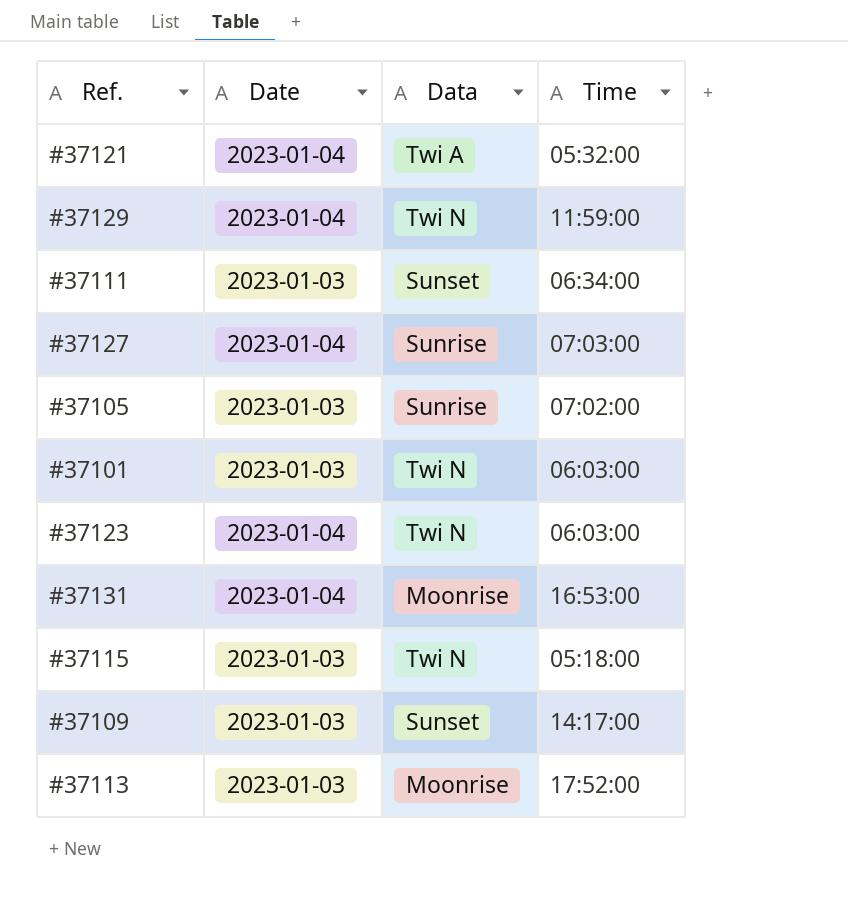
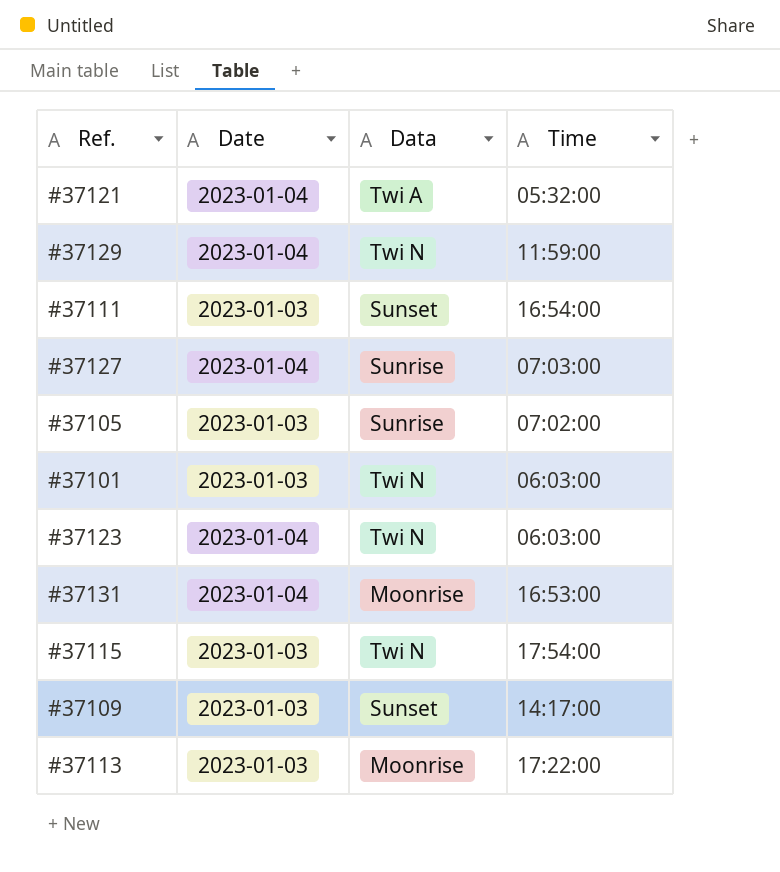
#37111 | Time: 06:34:00 -> 16:54:00
#37115 | Time: 05:18:00 -> 17:54:00
#37113 | Time: 17:52:00 -> 17:22:00

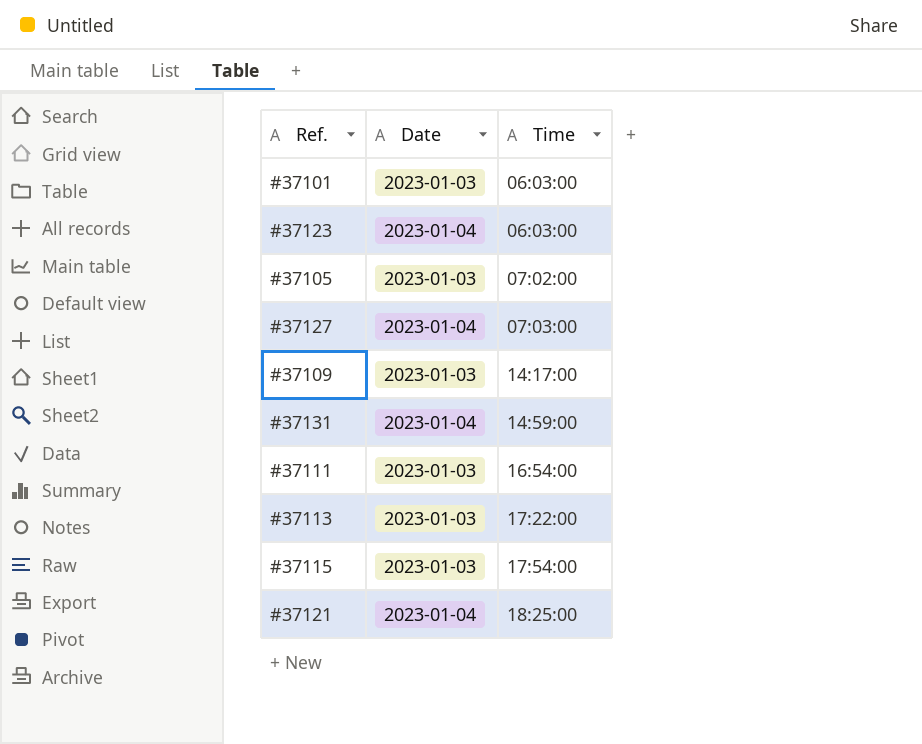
row order: none -> Time ascending
column Data | position: 3 -> none
row #37129: 2023-01-04 | Twi N | 11:59:00 -> none
#37131 | Time: 16:53:00 -> 14:59:00
#37121 | Time: 05:32:00 -> 18:25:00

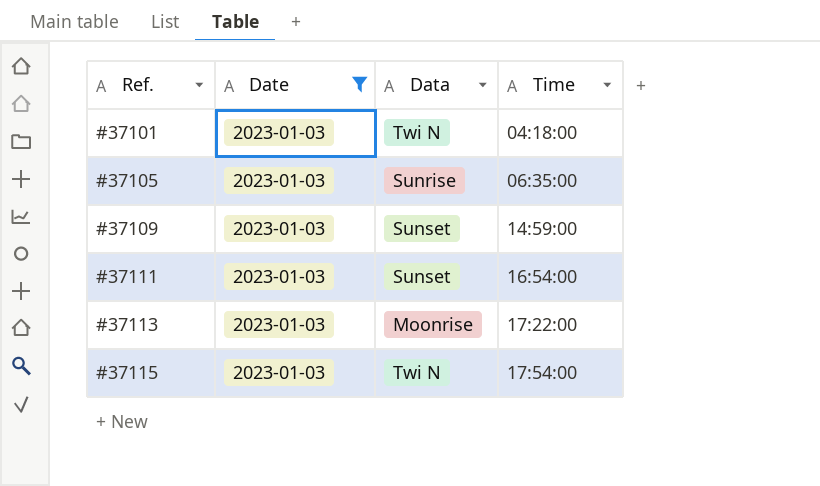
filter: none -> Date = 2023-01-03
column Data | position: none -> 3
#37101 | Time: 06:03:00 -> 04:18:00
#37105 | Time: 07:02:00 -> 06:35:00
#37109 | Time: 14:17:00 -> 14:59:00

